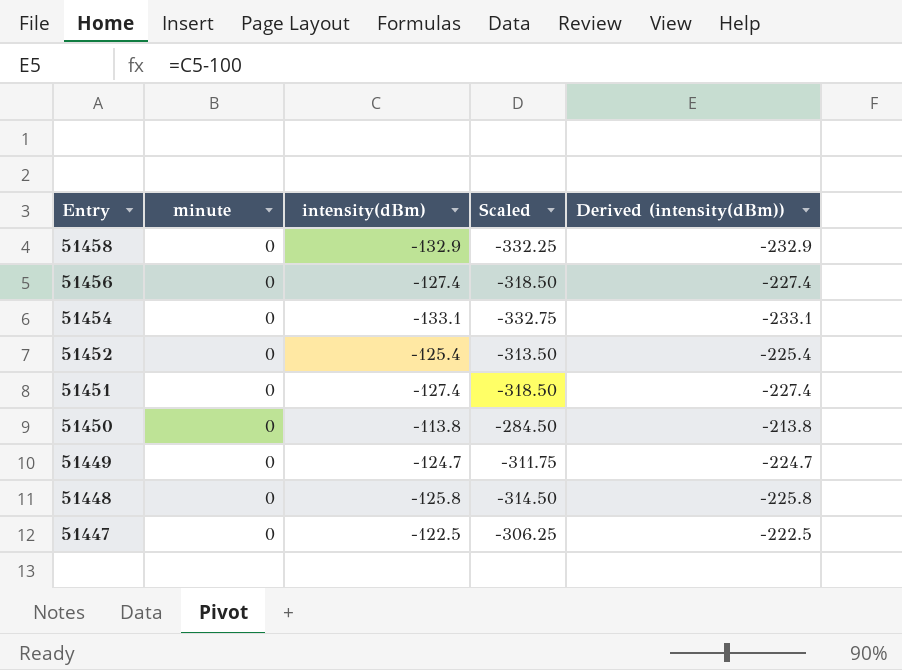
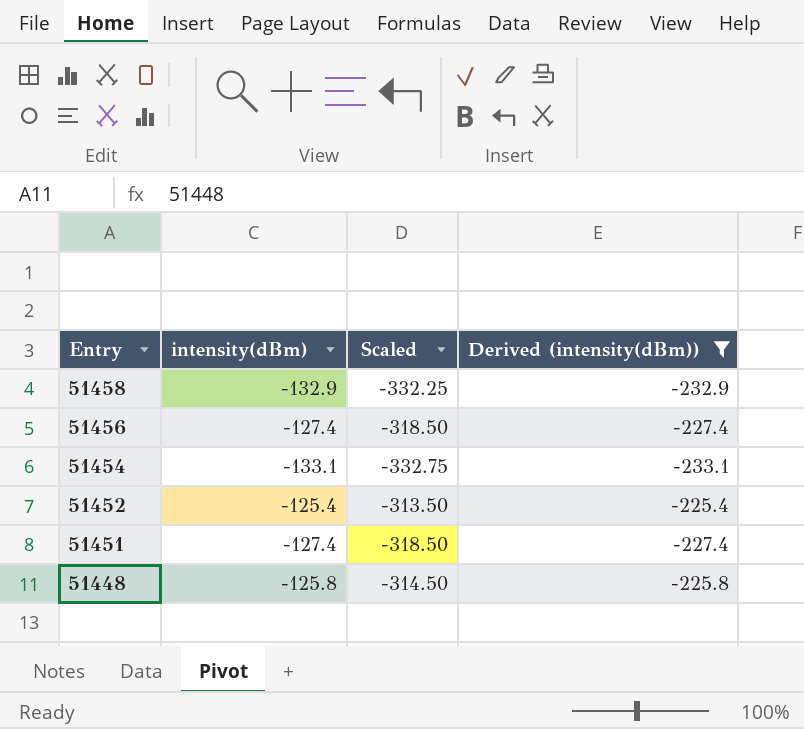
filter: none -> Derived (intensity(dBm)) <= -225.4
column minute | position: 2 -> none

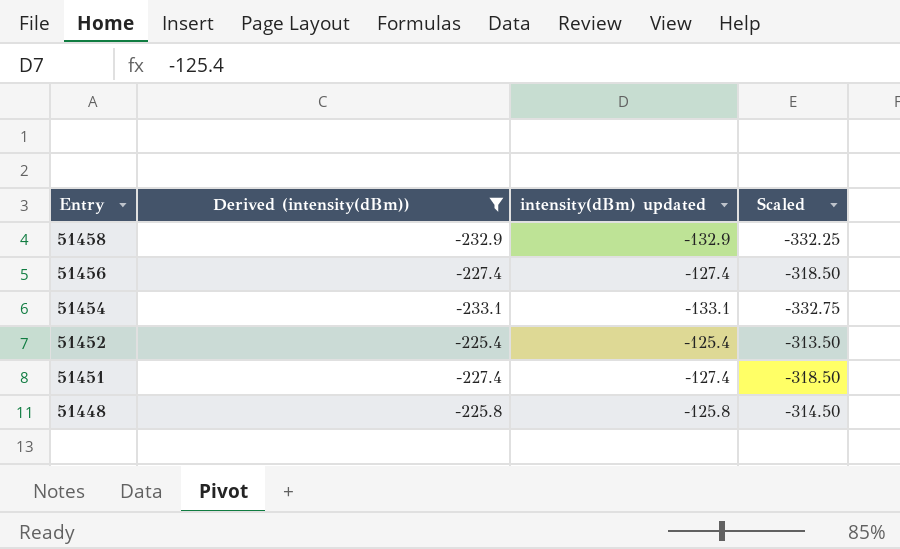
column Derived (intensity(dBm)) | position: 4 -> 2
column name: intensity(dBm) -> intensity(dBm) updated

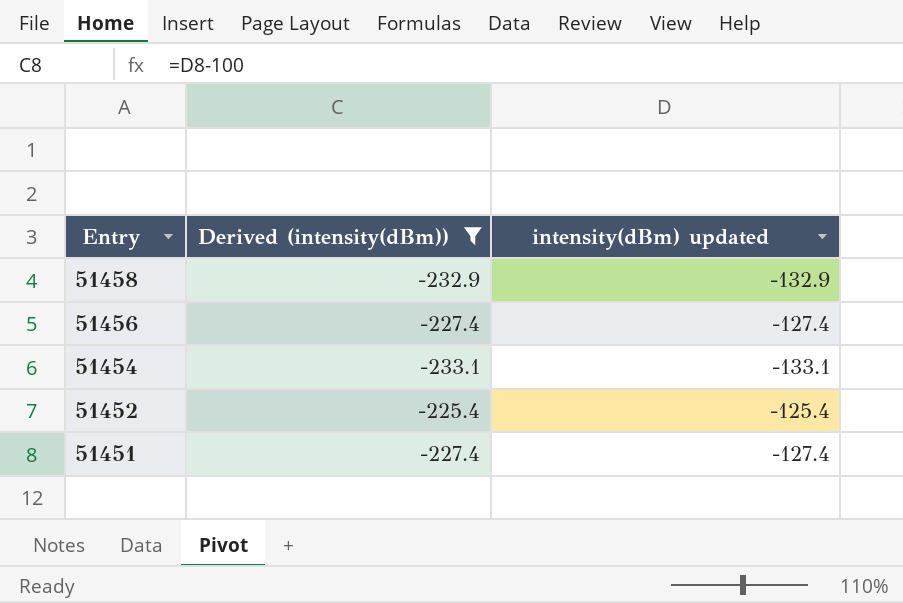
column Scaled | formula: [intensity(dBm) updated] * 2.5 -> none
row 51448: -225.8 | -125.8 | -314.50 -> none

